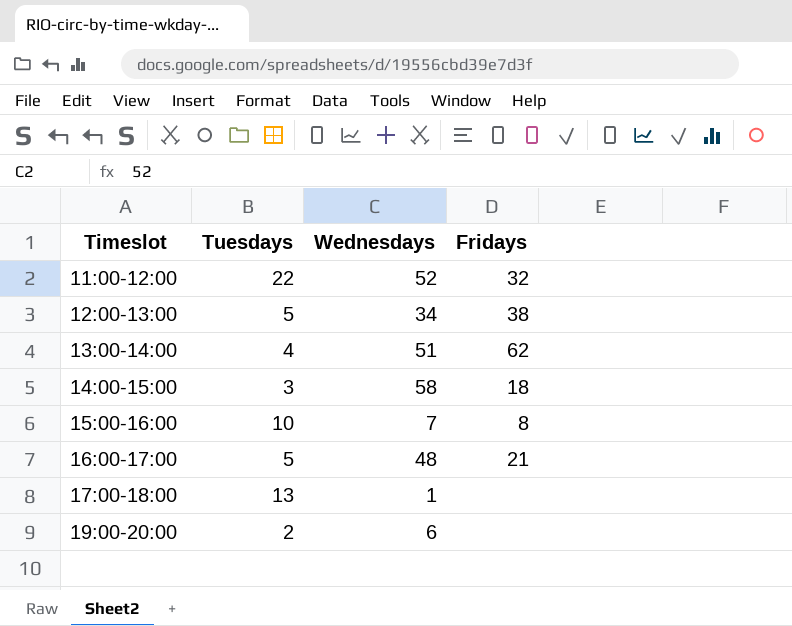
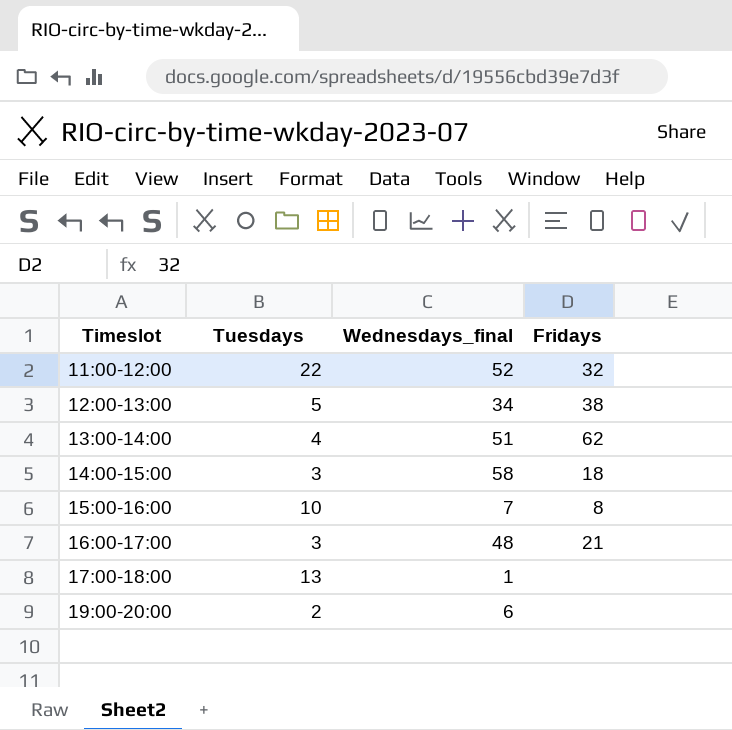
column name: Wednesdays -> Wednesdays_final
16:00-17:00 | Tuesdays: 5 -> 3

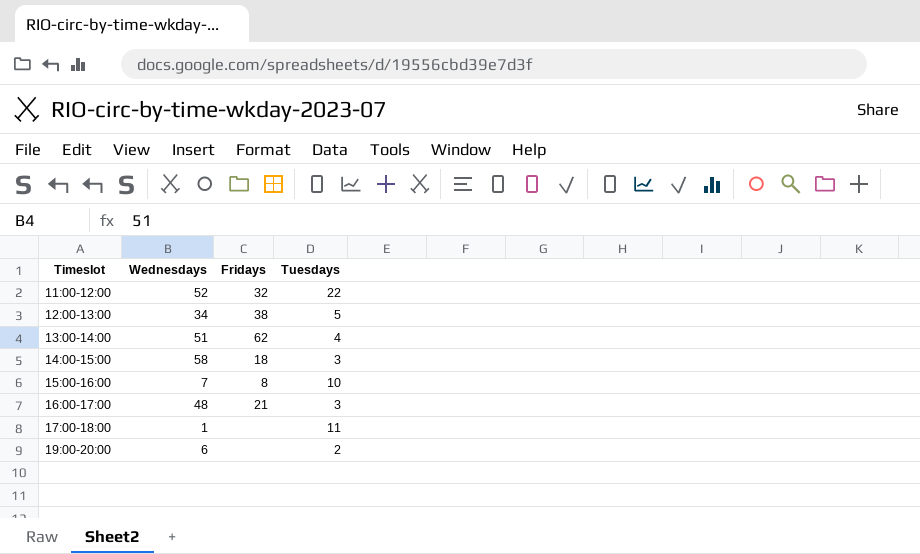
column name: Wednesdays_final -> Wednesdays
column Tuesdays | position: 2 -> 4
17:00-18:00 | Tuesdays: 13 -> 11

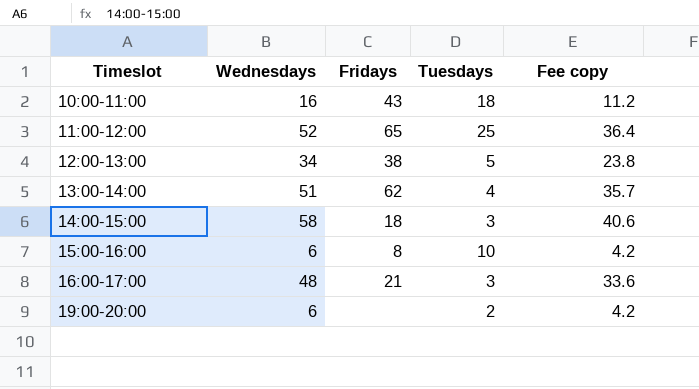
column Fee copy | formula: none -> [Wednesdays] * 0.7
row 17:00-18:00: 1 | none | 11 -> none
row 10:00-11:00: none -> 16 | 43 | 18 | 11.2
11:00-12:00 | Fridays: 32 -> 65
11:00-12:00 | Tuesdays: 22 -> 25
15:00-16:00 | Wednesdays: 7 -> 6

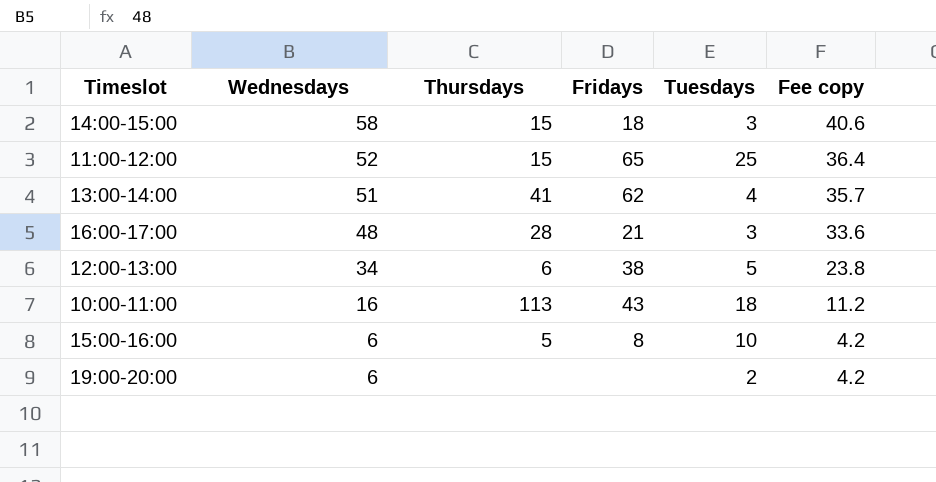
row order: Timeslot ascending -> Wednesdays descending
column Thursdays | position: none -> 3

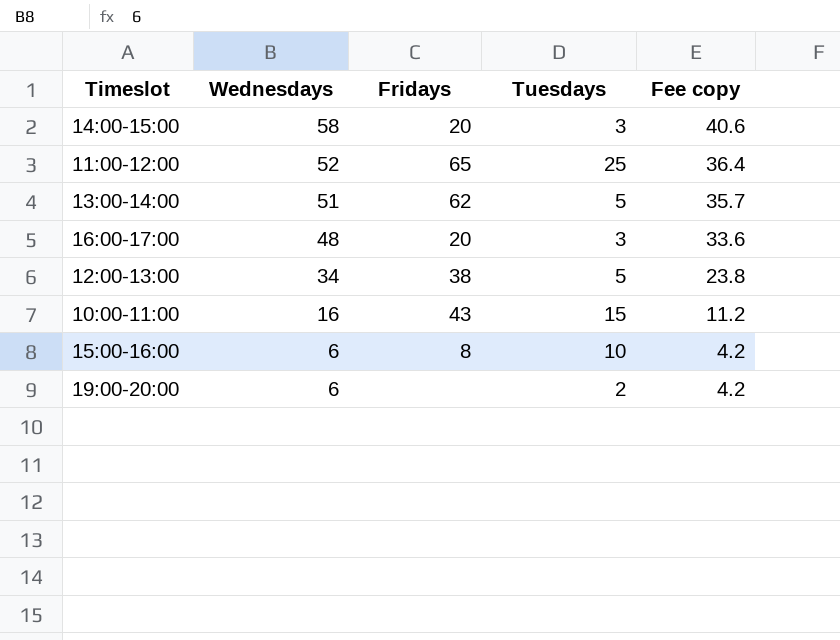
column Thursdays | position: 3 -> none
14:00-15:00 | Fridays: 18 -> 20
13:00-14:00 | Tuesdays: 4 -> 5
16:00-17:00 | Fridays: 21 -> 20
10:00-11:00 | Tuesdays: 18 -> 15

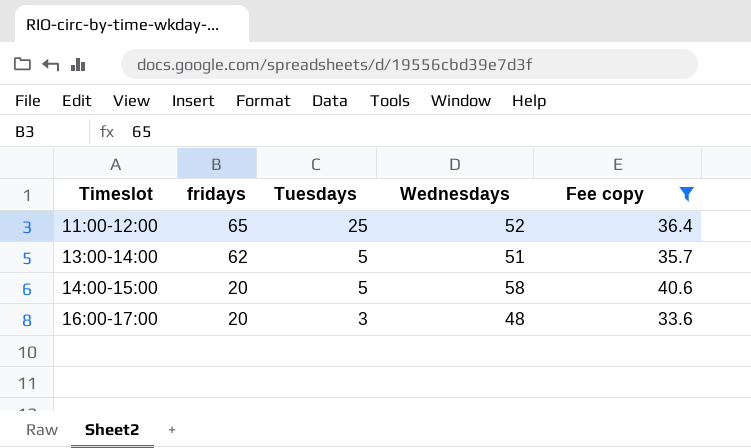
filter: none -> Fee copy >= 33.6
row order: Wednesdays descending -> Timeslot ascending
column name: Fridays -> fridays
column Wednesdays | position: 2 -> 4
14:00-15:00 | Tuesdays: 3 -> 5

